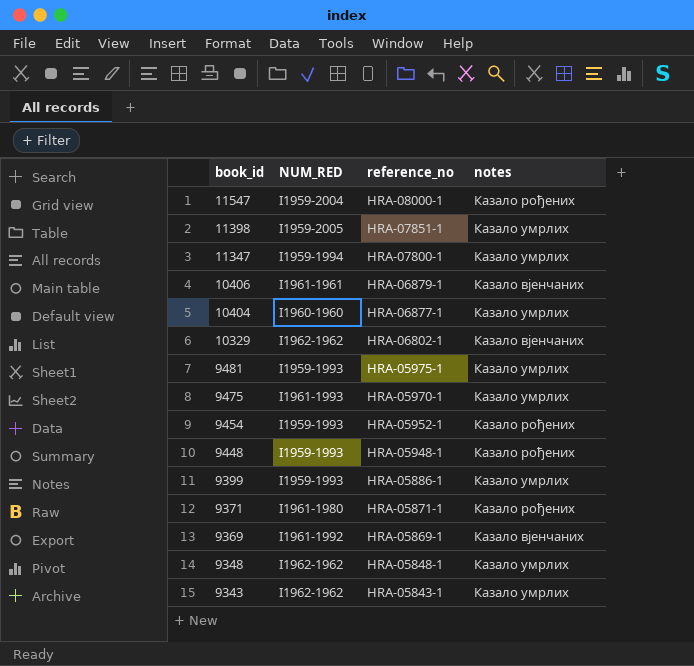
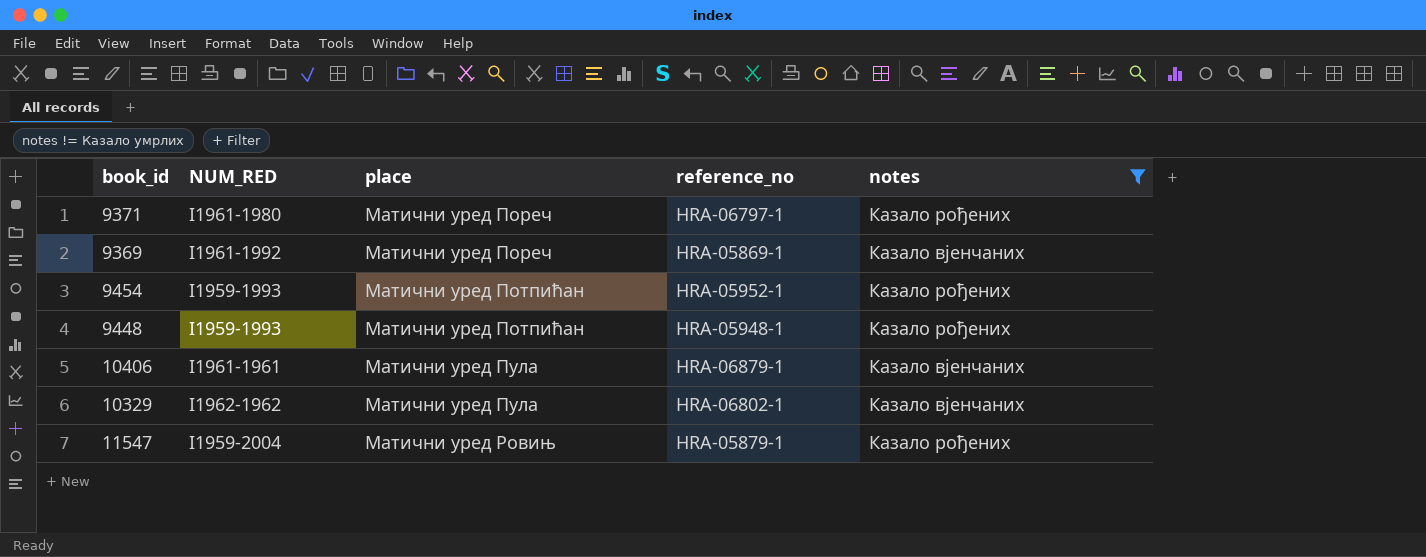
filter: none -> notes != Казало умрлих
row order: book_id descending -> place ascending
column place | position: none -> 3
9371 | reference_no: HRA-05871-1 -> HRA-06797-1
11547 | reference_no: HRA-08000-1 -> HRA-05879-1

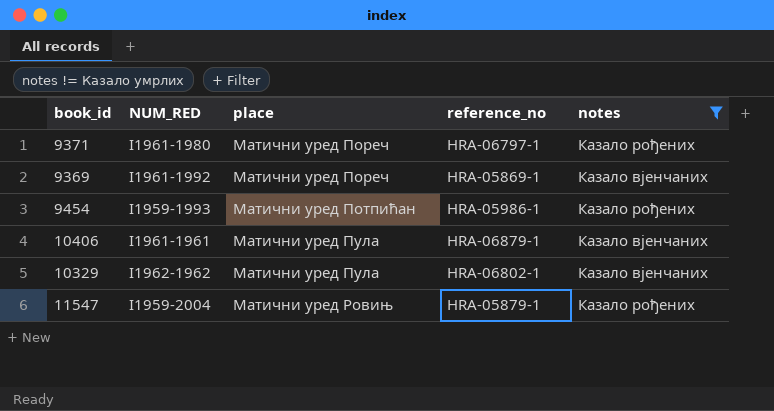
row 9448: I1959-1993 | Матични уред Потпићан | HRA-05948-1 | Казало рођених -> none
9454 | reference_no: HRA-05952-1 -> HRA-05986-1

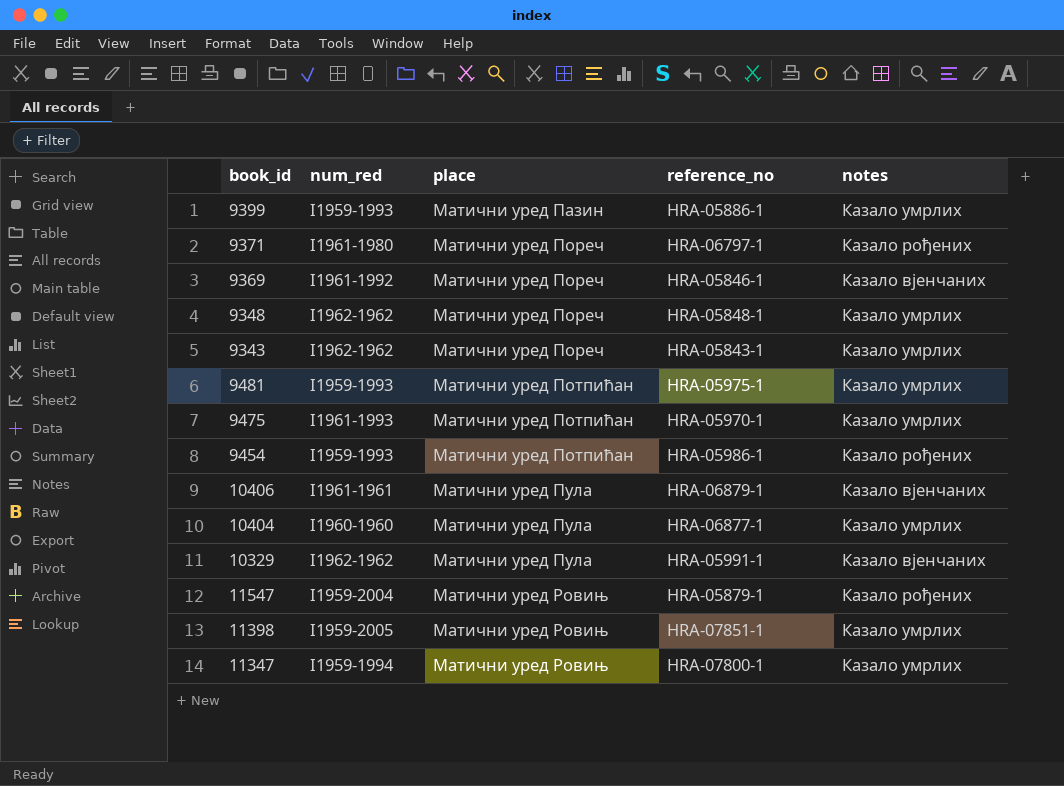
filter: notes != Казало умрлих -> none
column name: NUM_RED -> num_red
9369 | reference_no: HRA-05869-1 -> HRA-05846-1
10329 | reference_no: HRA-06802-1 -> HRA-05991-1

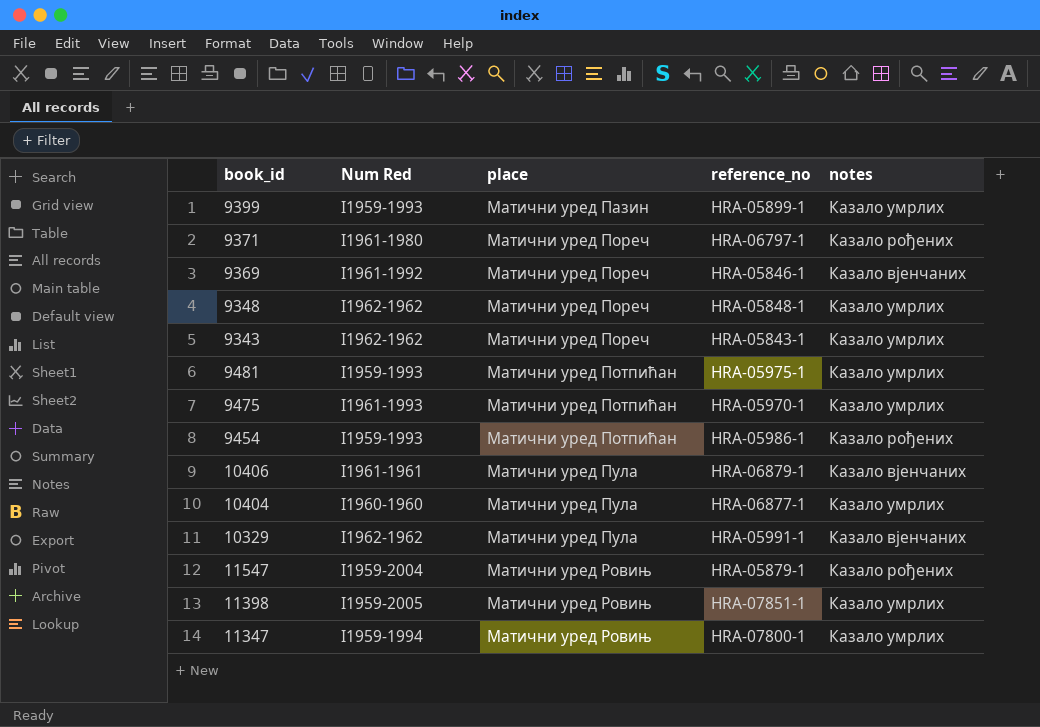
column name: num_red -> Num Red
9399 | reference_no: HRA-05886-1 -> HRA-05899-1

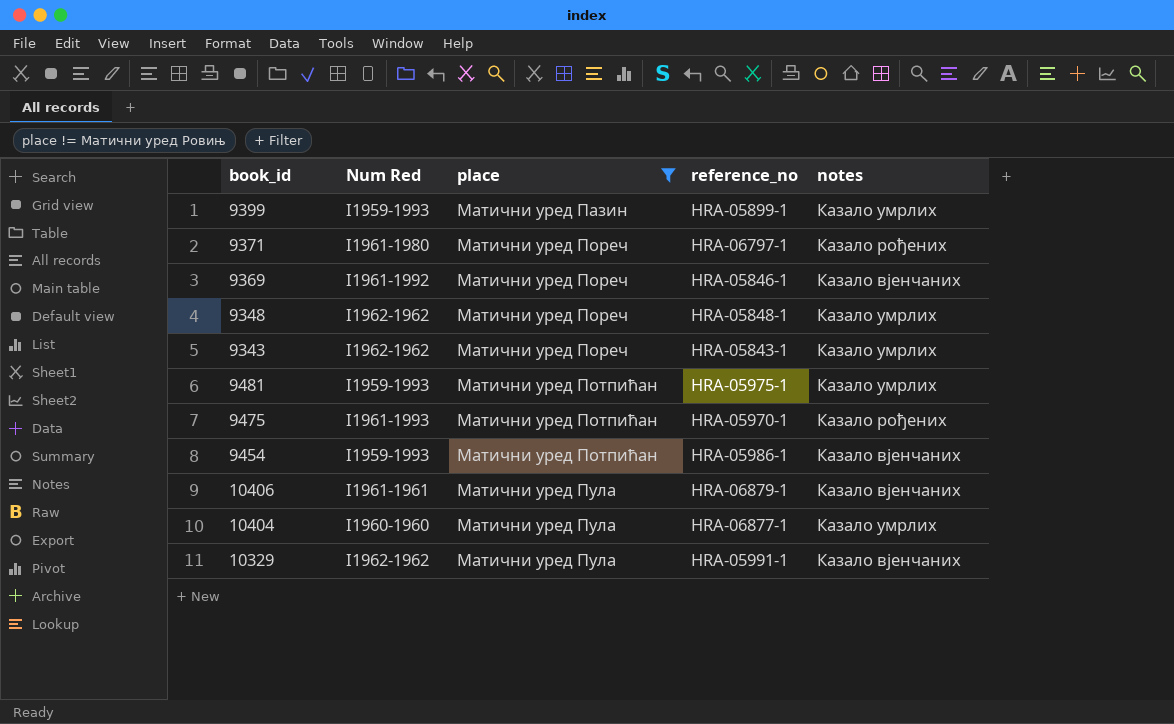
filter: none -> place != Матични уред Ровињ
9475 | notes: Казало умрлих -> Казало рођених
9454 | notes: Казало рођених -> Казало вјенчаних

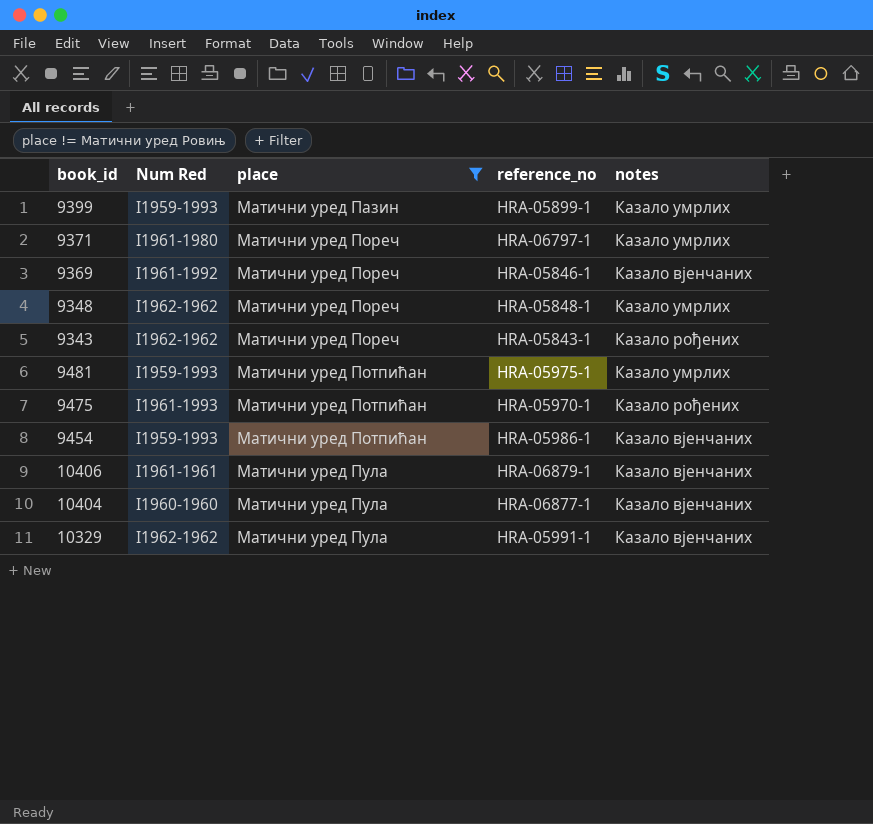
9371 | notes: Казало рођених -> Казало умрлих
9343 | notes: Казало умрлих -> Казало рођених
10404 | notes: Казало умрлих -> Казало вјенчаних

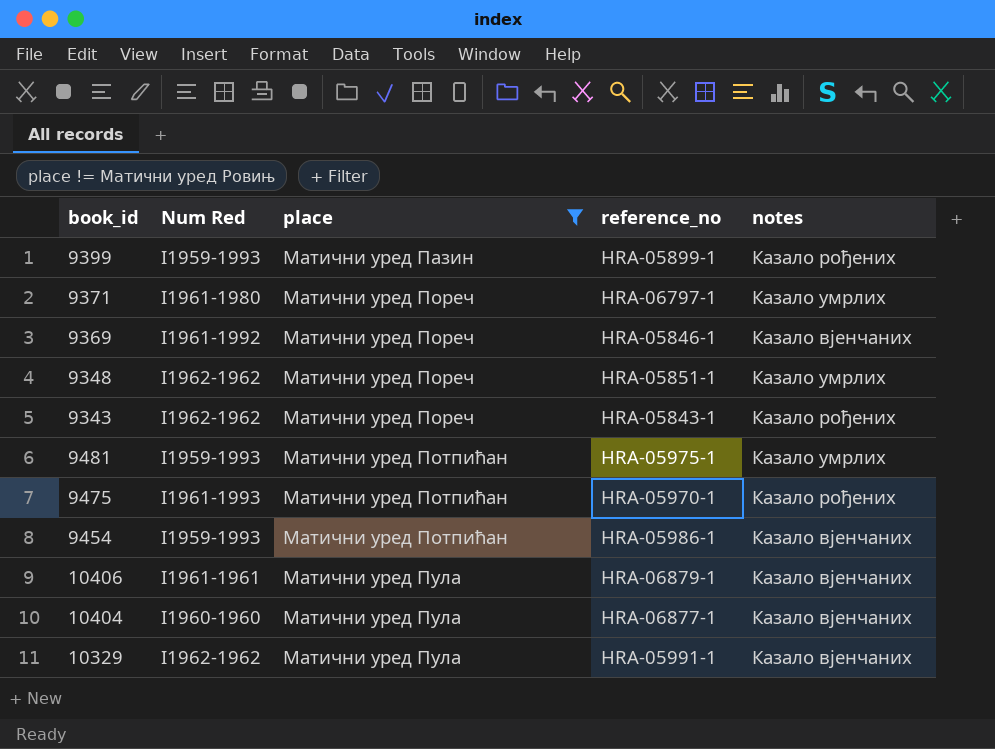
9399 | notes: Казало умрлих -> Казало рођених
9348 | reference_no: HRA-05848-1 -> HRA-05851-1

